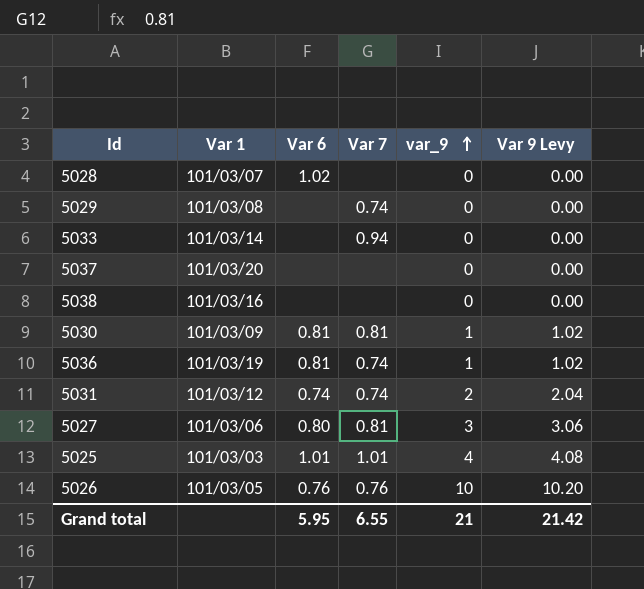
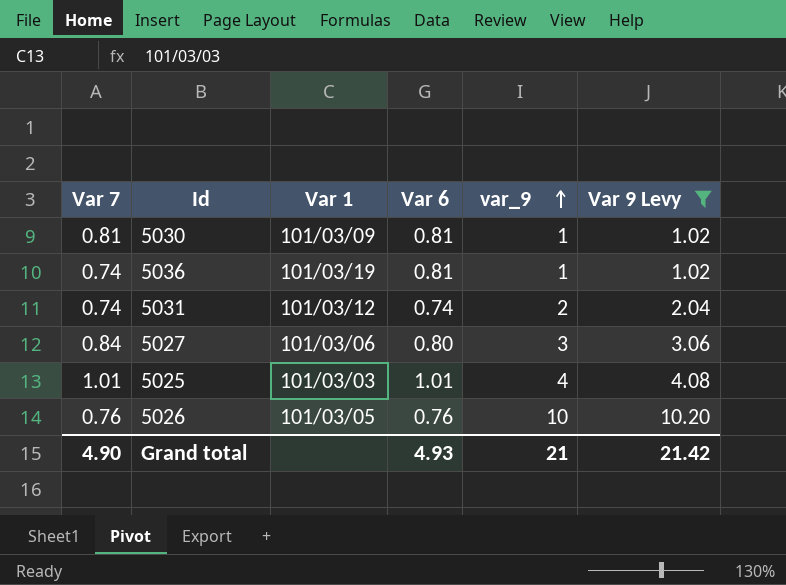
filter: none -> Var 9 Levy != 0.00
column Var 7 | position: 4 -> 1
5027 | Var 7: 0.81 -> 0.84
Grand total | Var 7: 6.55 -> 4.90
Grand total | Var 6: 5.95 -> 4.93

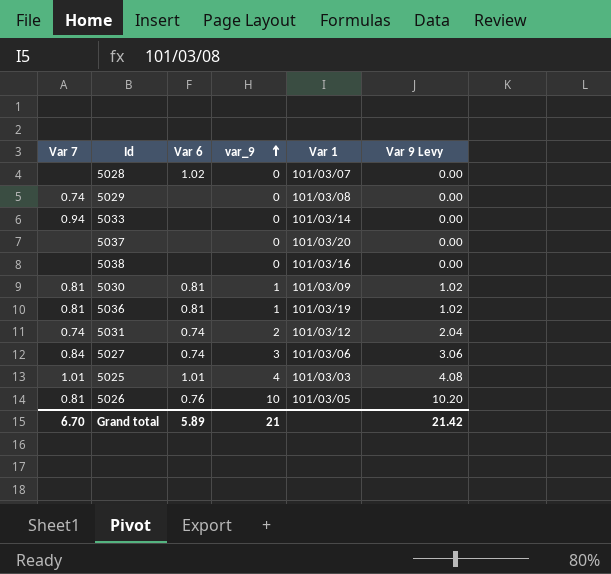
filter: Var 9 Levy != 0.00 -> none
column Var 1 | position: 3 -> 5
5036 | Var 7: 0.74 -> 0.81
5027 | Var 6: 0.80 -> 0.74
5026 | Var 7: 0.76 -> 0.81
Grand total | Var 7: 4.90 -> 6.70
Grand total | Var 6: 4.93 -> 5.89

